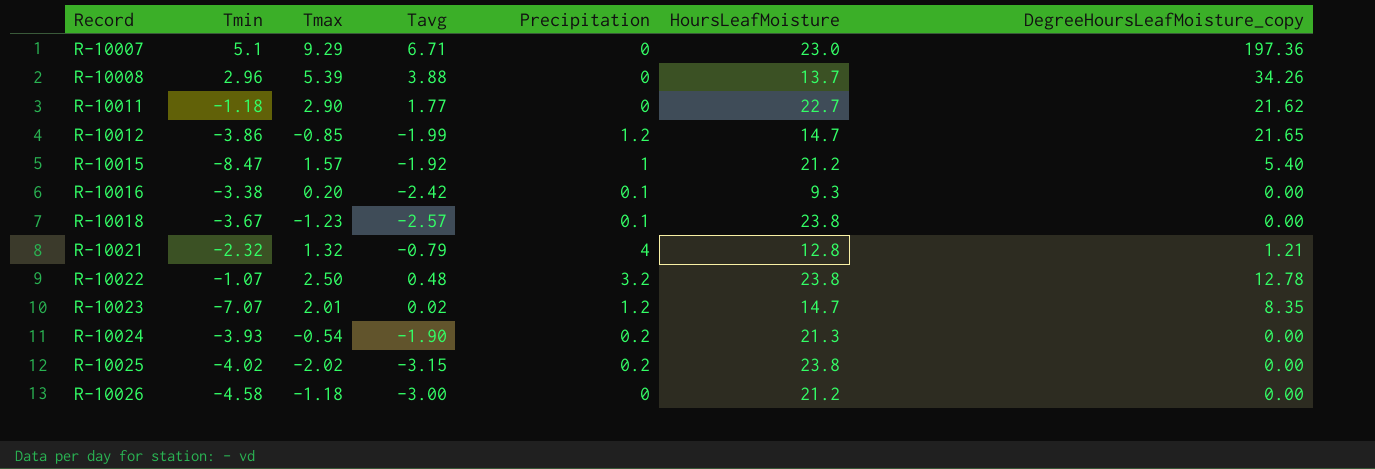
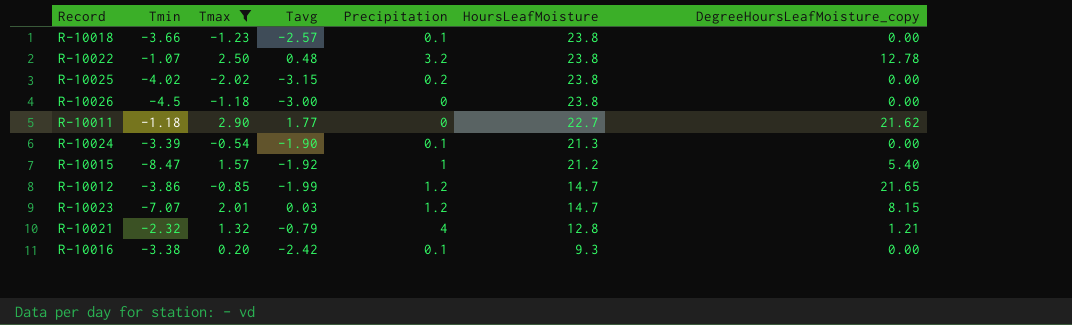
filter: none -> Tmax <= 2.90
row order: Record ascending -> HoursLeafMoisture descending
R-10018 | Tmin: -3.67 -> -3.66
R-10026 | Tmin: -4.58 -> -4.5
R-10026 | HoursLeafMoisture: 21.2 -> 23.8
R-10024 | Tmin: -3.93 -> -3.39
R-10024 | Precipitation: 0.2 -> 0.1
R-10023 | Tavg: 0.02 -> 0.03
R-10023 | DegreeHoursLeafMoisture_copy: 8.35 -> 8.15

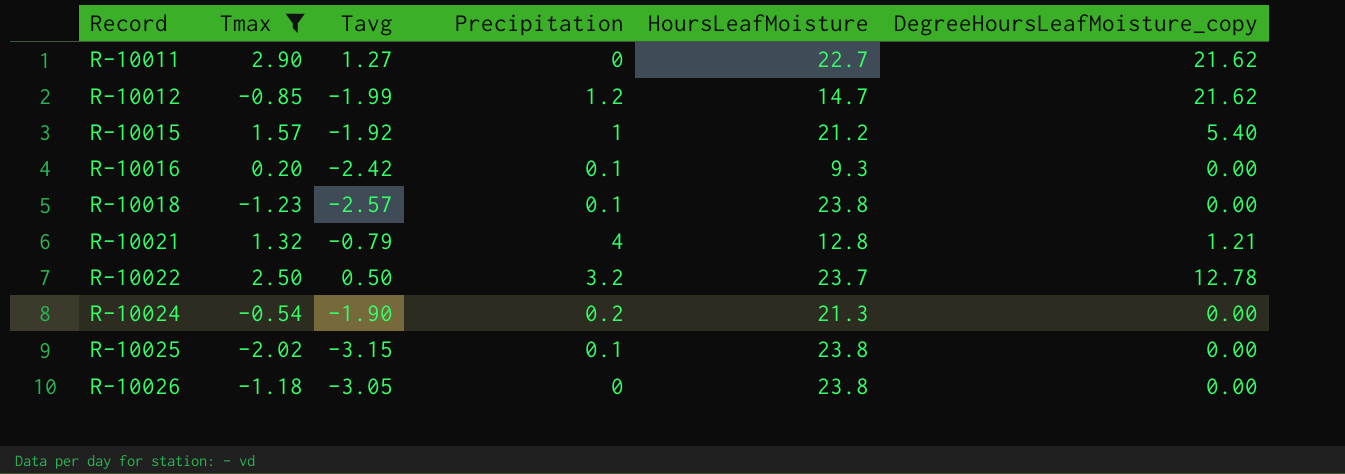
row order: HoursLeafMoisture descending -> Record ascending
column Tmin | position: 2 -> none
row R-10023: -7.07 | 2.01 | 0.03 | 1.2 | 14.7 | 8.15 -> none
R-10011 | Tavg: 1.77 -> 1.27
R-10012 | DegreeHoursLeafMoisture_copy: 21.65 -> 21.62
R-10022 | Tavg: 0.48 -> 0.50
R-10022 | HoursLeafMoisture: 23.8 -> 23.7
R-10024 | Precipitation: 0.1 -> 0.2
R-10025 | Precipitation: 0.2 -> 0.1
R-10026 | Tavg: -3.00 -> -3.05

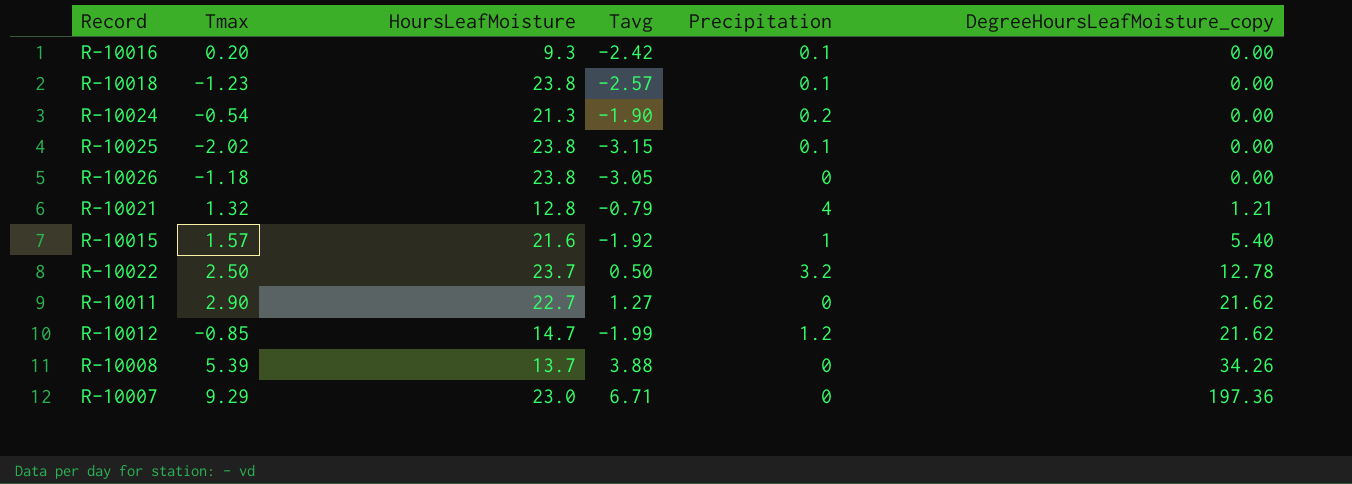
filter: Tmax <= 2.90 -> none
row order: Record ascending -> DegreeHoursLeafMoisture_copy ascending
column HoursLeafMoisture | position: 5 -> 3
R-10015 | HoursLeafMoisture: 21.2 -> 21.6

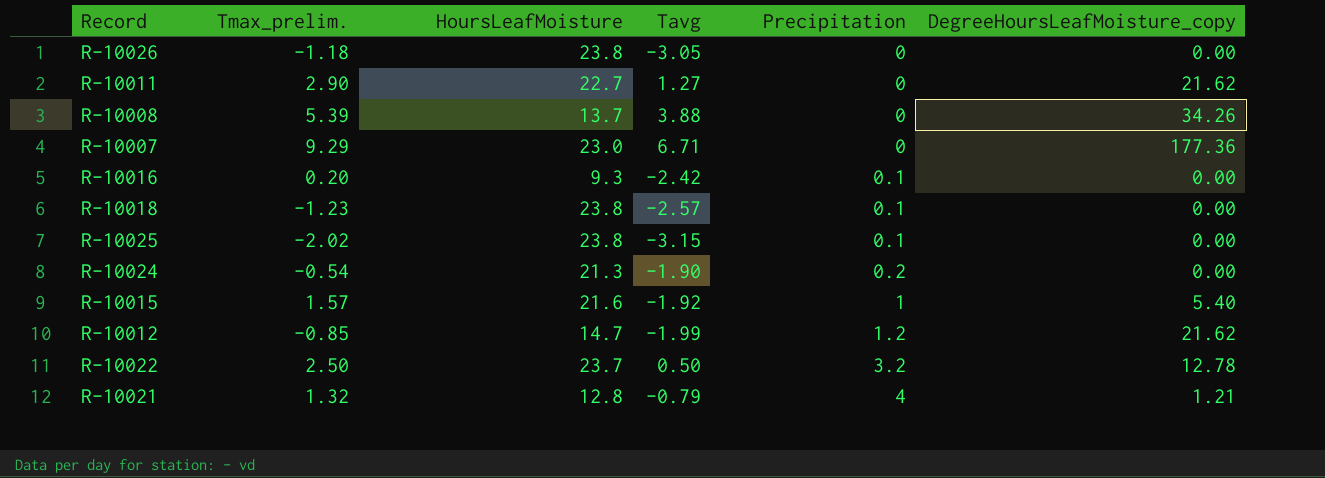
row order: DegreeHoursLeafMoisture_copy ascending -> Precipitation ascending
column name: Tmax -> Tmax_prelim.
R-10007 | DegreeHoursLeafMoisture_copy: 197.36 -> 177.36

